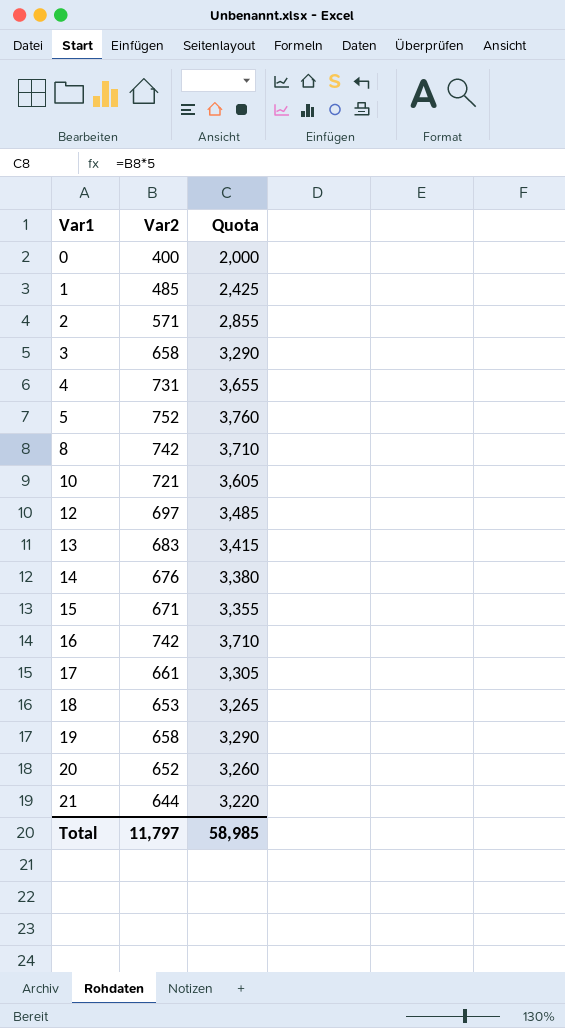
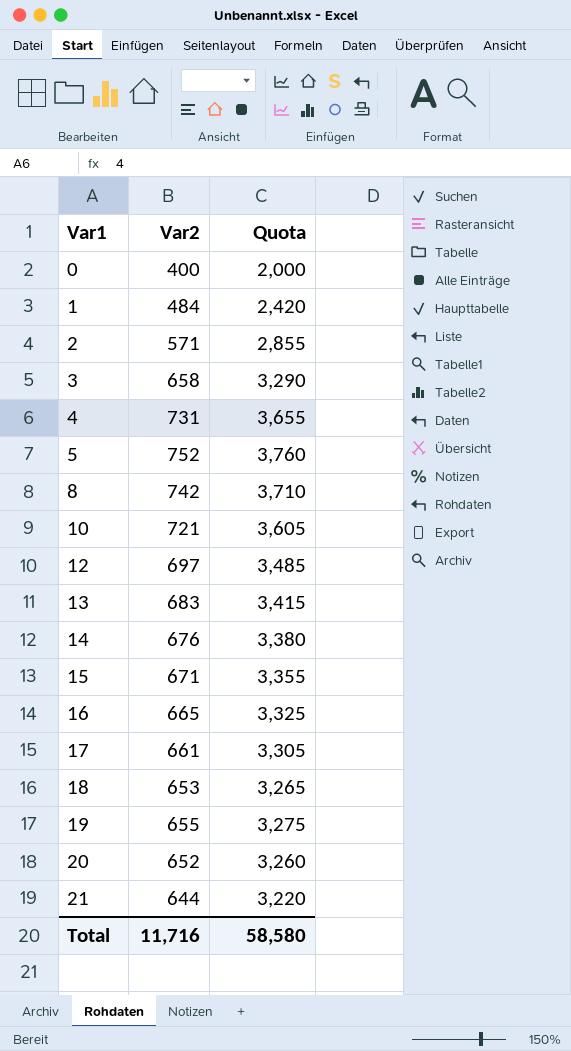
1 | Var2: 485 -> 484
1 | Quota: 2,425 -> 2,420
16 | Var2: 742 -> 665
16 | Quota: 3,710 -> 3,325
19 | Var2: 658 -> 655
19 | Quota: 3,290 -> 3,275
Total | Var2: 11,797 -> 11,716
Total | Quota: 58,985 -> 58,580

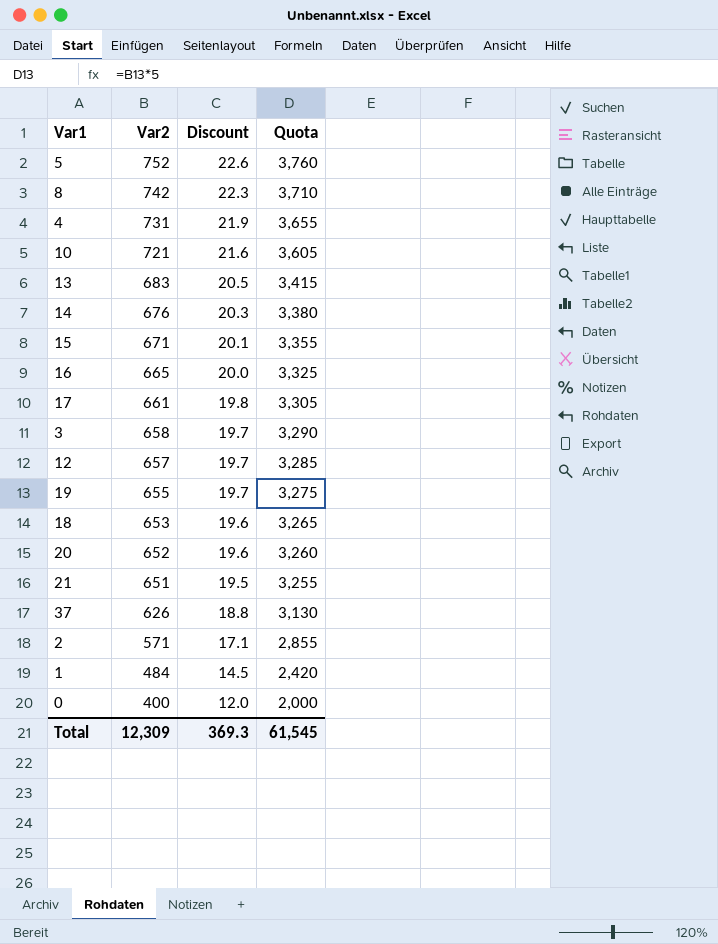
row order: Var1 ascending -> Var2 descending
column Discount | formula: none -> [Var2] * 0.03
12 | Var2: 697 -> 657
12 | Quota: 3,485 -> 3,285
21 | Var2: 644 -> 651
21 | Quota: 3,220 -> 3,255
row 37: none -> 626 | 18.8 | 3,130
Total | Var2: 11,716 -> 12,309
Total | Quota: 58,580 -> 61,545

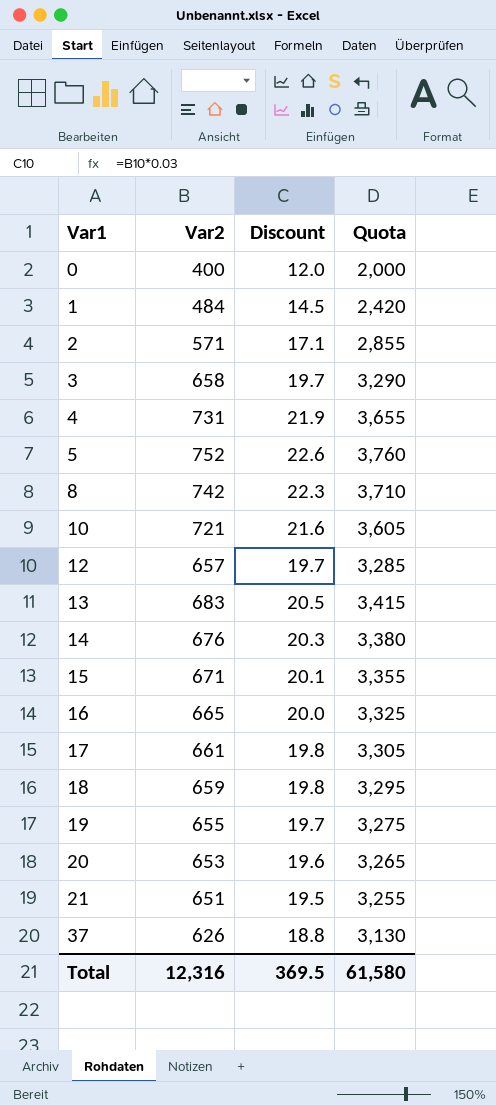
row order: Var2 descending -> Var1 ascending
18 | Var2: 653 -> 659
18 | Discount: 19.6 -> 19.8
18 | Quota: 3,265 -> 3,295
20 | Var2: 652 -> 653
20 | Quota: 3,260 -> 3,265
Total | Var2: 12,309 -> 12,316
Total | Discount: 369.3 -> 369.5
Total | Quota: 61,545 -> 61,580

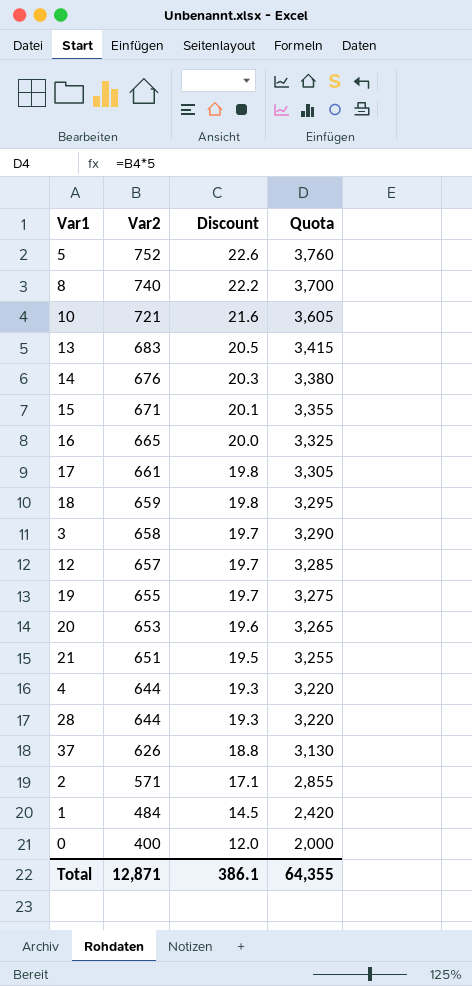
row order: Var1 ascending -> Var2 descending
8 | Var2: 742 -> 740
8 | Discount: 22.3 -> 22.2
8 | Quota: 3,710 -> 3,700
4 | Var2: 731 -> 644
4 | Discount: 21.9 -> 19.3
4 | Quota: 3,655 -> 3,220
row 28: none -> 644 | 19.3 | 3,220
Total | Var2: 12,316 -> 12,871
Total | Discount: 369.5 -> 386.1
Total | Quota: 61,580 -> 64,355

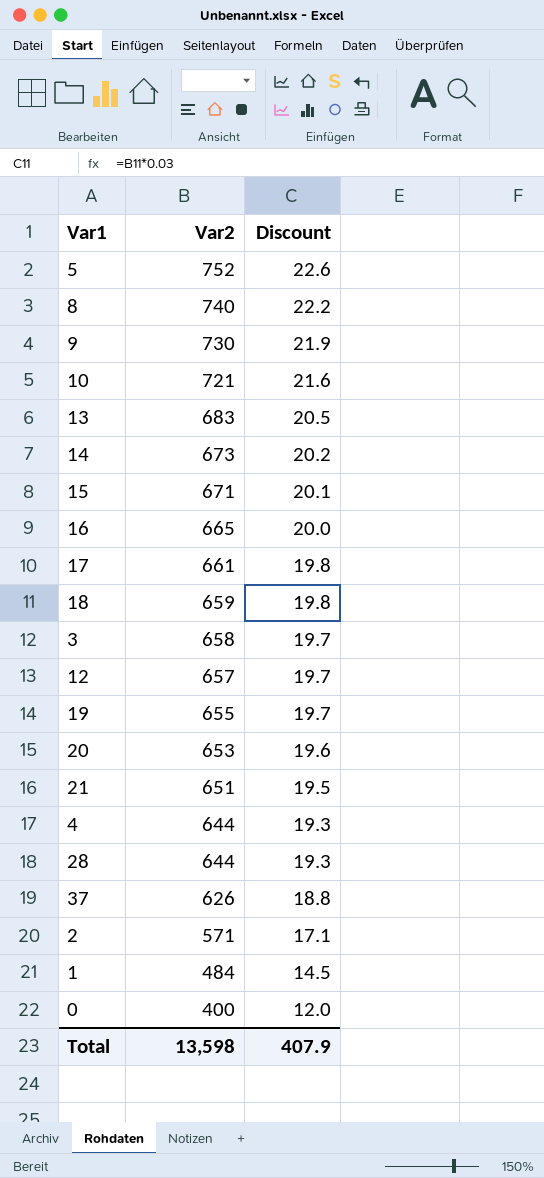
column Quota | formula: [Var2] * 5 -> none
row 9: none -> 730 | 21.9
14 | Var2: 676 -> 673
14 | Discount: 20.3 -> 20.2
Total | Var2: 12,871 -> 13,598
Total | Discount: 386.1 -> 407.9

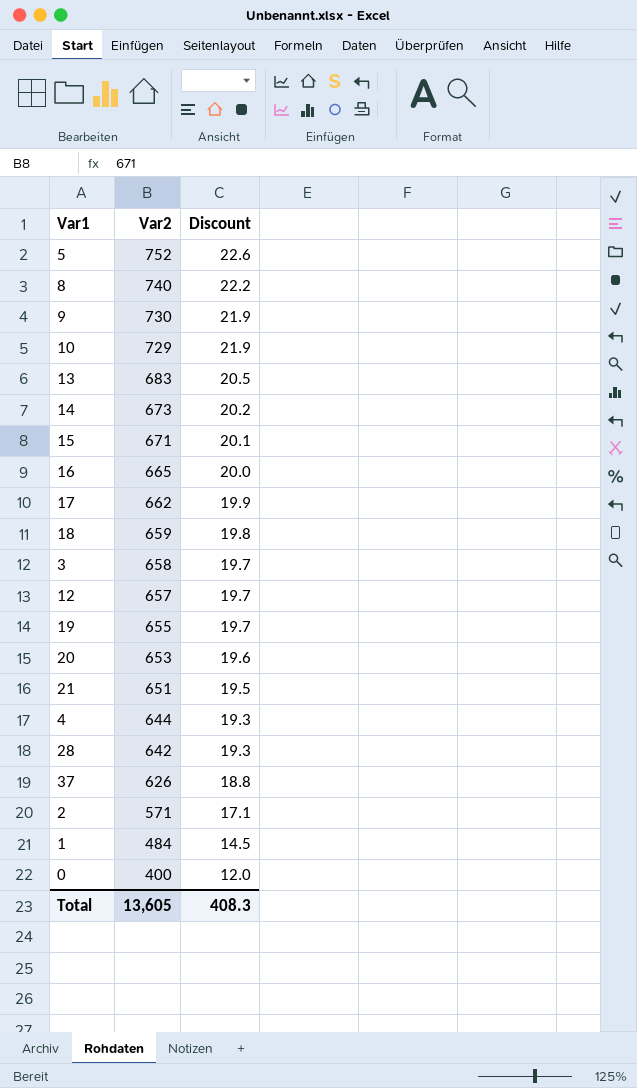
10 | Var2: 721 -> 729
10 | Discount: 21.6 -> 21.9
17 | Var2: 661 -> 662
17 | Discount: 19.8 -> 19.9
28 | Var2: 644 -> 642
Total | Var2: 13,598 -> 13,605
Total | Discount: 407.9 -> 408.3

